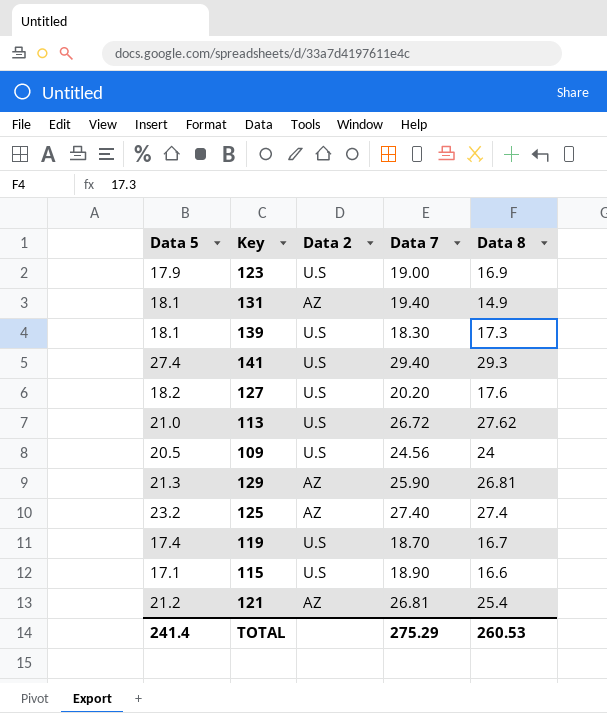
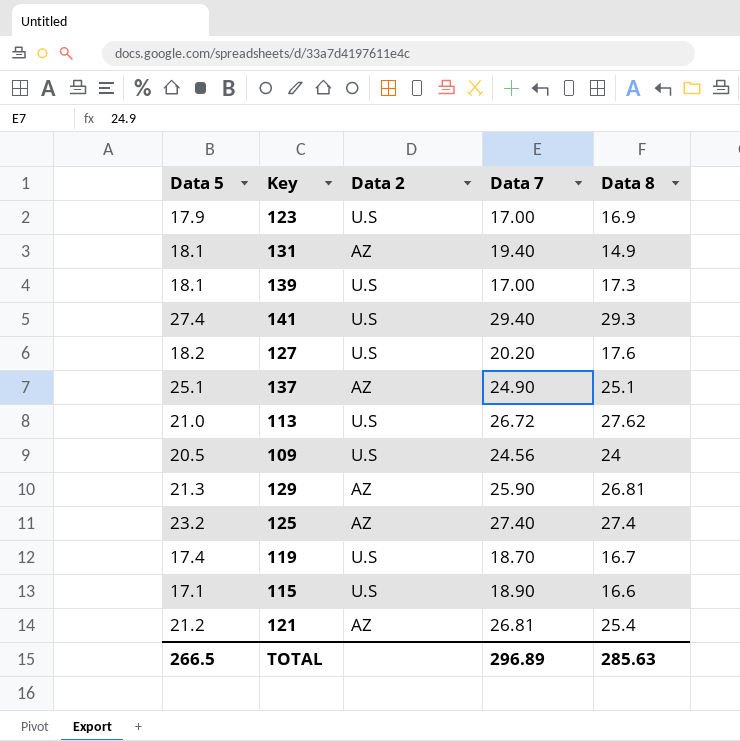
123 | Data 7: 19.00 -> 17.00
139 | Data 7: 18.30 -> 17.00
row 137: none -> 25.1 | AZ | 24.90 | 25.1
TOTAL | Data 5: 241.4 -> 266.5
TOTAL | Data 7: 275.29 -> 296.89
TOTAL | Data 8: 260.53 -> 285.63

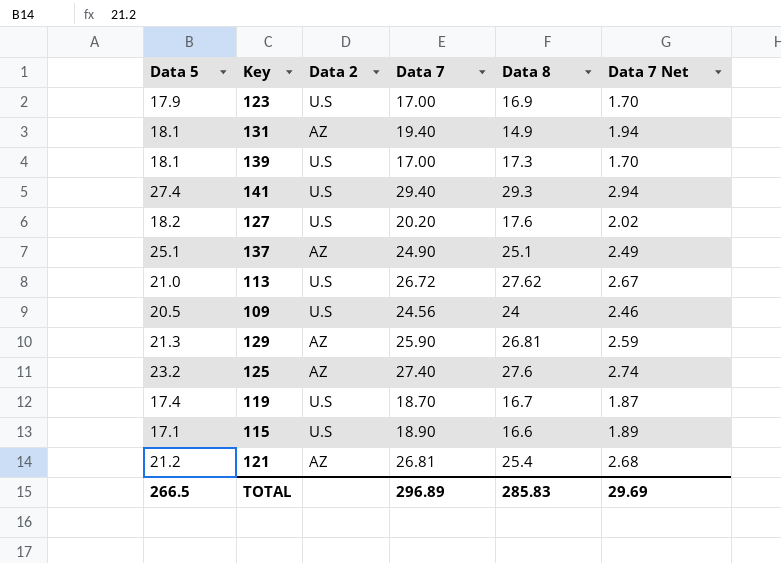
column Data 7 Net | formula: none -> [Data 7] * 0.1
125 | Data 8: 27.4 -> 27.6
TOTAL | Data 8: 285.63 -> 285.83

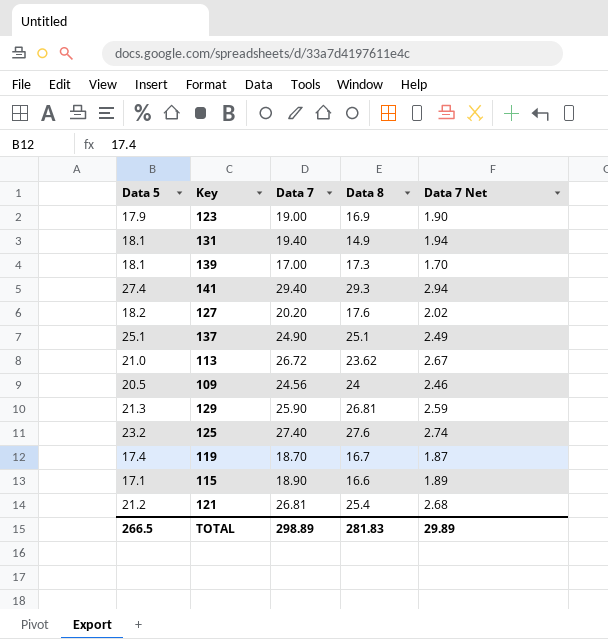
column Data 2 | position: 3 -> none
123 | Data 7: 17.00 -> 19.00
123 | Data 7 Net: 1.70 -> 1.90
113 | Data 8: 27.62 -> 23.62
TOTAL | Data 7: 296.89 -> 298.89
TOTAL | Data 8: 285.83 -> 281.83
TOTAL | Data 7 Net: 29.69 -> 29.89

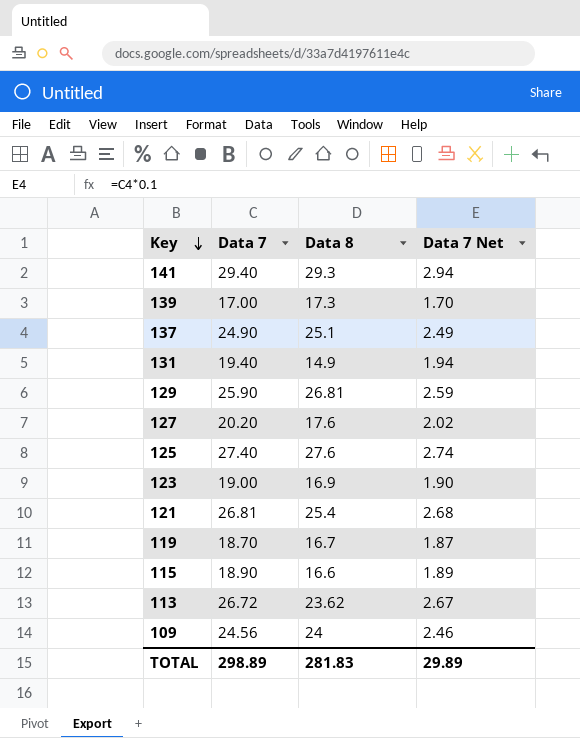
row order: none -> Key descending
column Data 5 | position: 1 -> none

